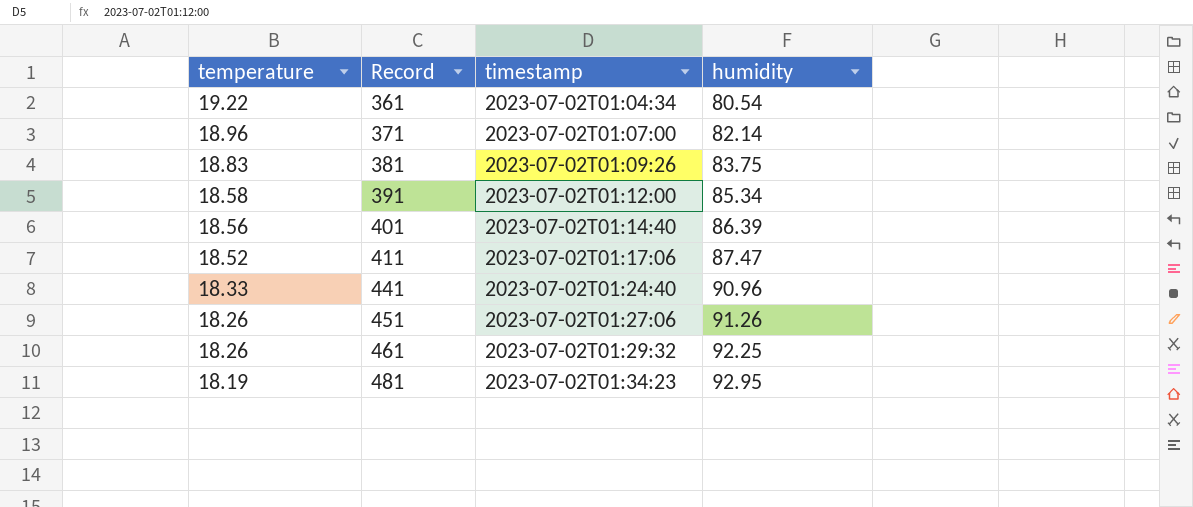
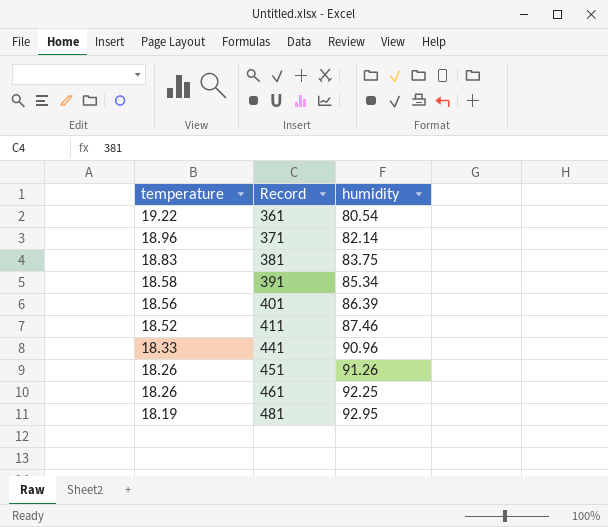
column timestamp | position: 3 -> none
411 | humidity: 87.47 -> 87.46

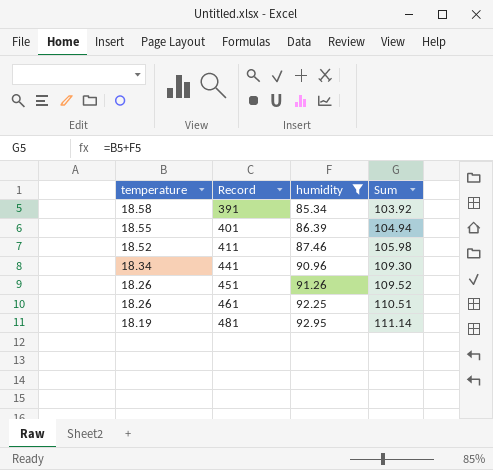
filter: none -> humidity >= 85.34
column Sum | formula: none -> [temperature] + [humidity]
401 | temperature: 18.56 -> 18.55
441 | temperature: 18.33 -> 18.34

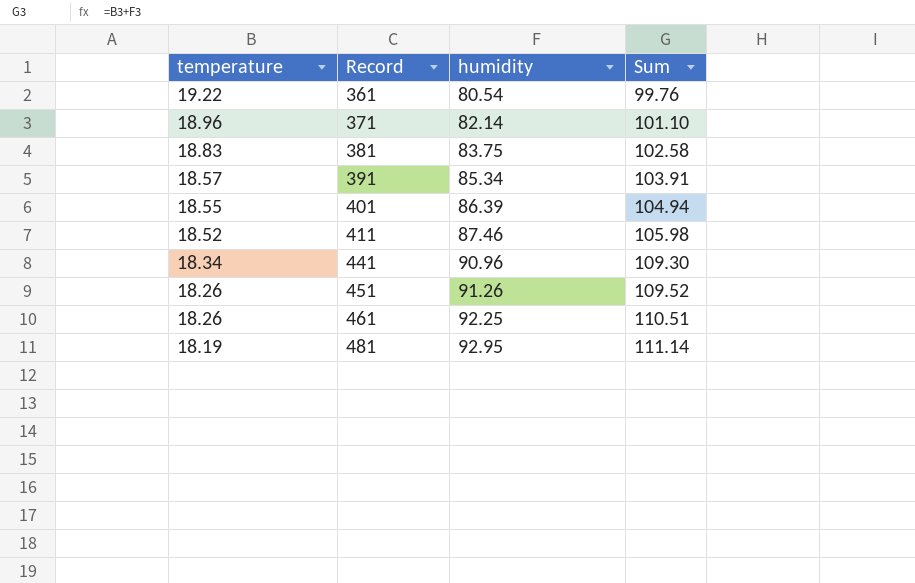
filter: humidity >= 85.34 -> none
391 | temperature: 18.58 -> 18.57
391 | Sum: 103.92 -> 103.91

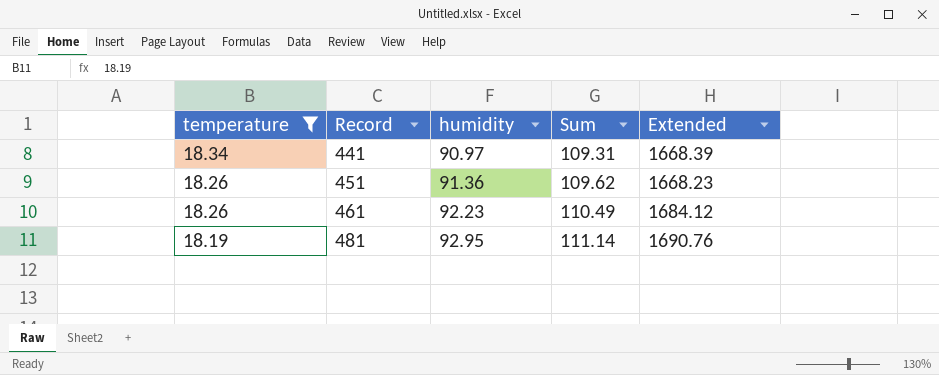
filter: none -> temperature <= 18.34
column Extended | formula: none -> [temperature] * [humidity]
441 | humidity: 90.96 -> 90.97
441 | Sum: 109.30 -> 109.31
451 | humidity: 91.26 -> 91.36
451 | Sum: 109.52 -> 109.62
461 | humidity: 92.25 -> 92.23
461 | Sum: 110.51 -> 110.49

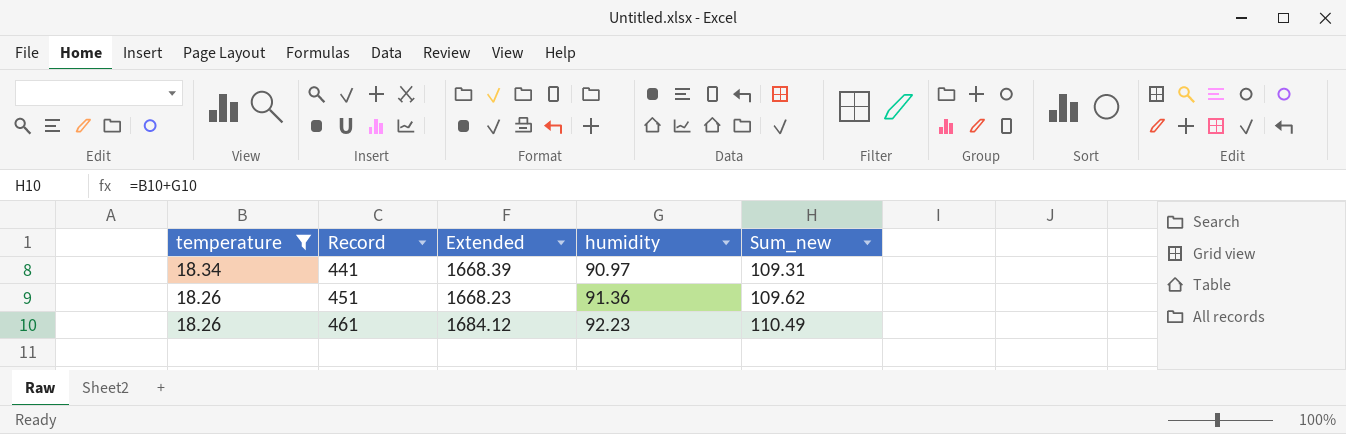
column Extended | position: 5 -> 3
column name: Sum -> Sum_new
row 481: 18.19 | 92.95 | 111.14 | 1690.76 -> none

